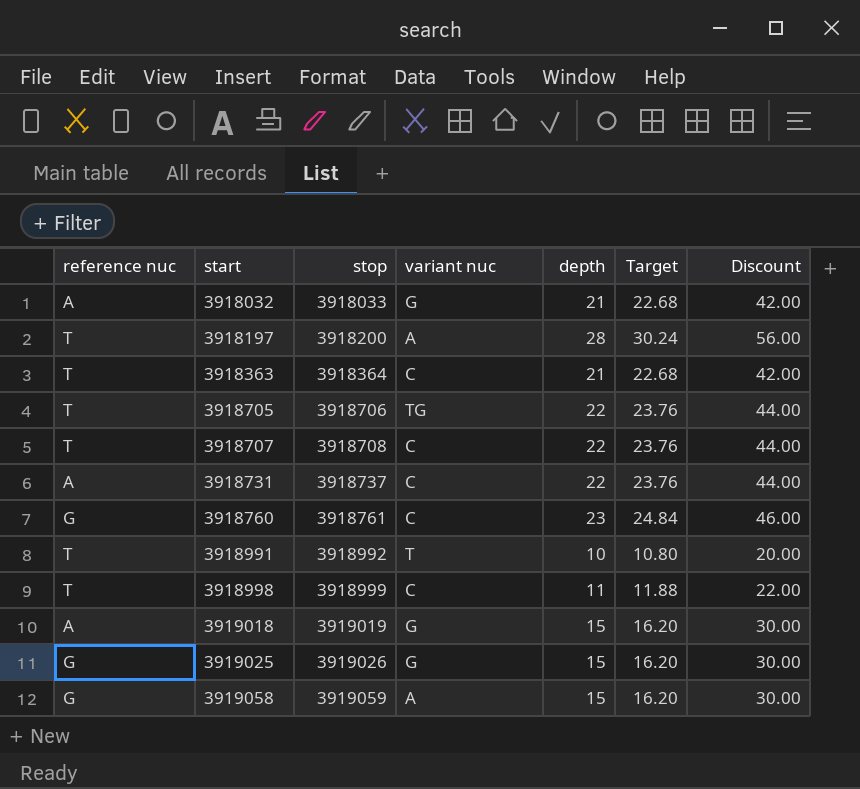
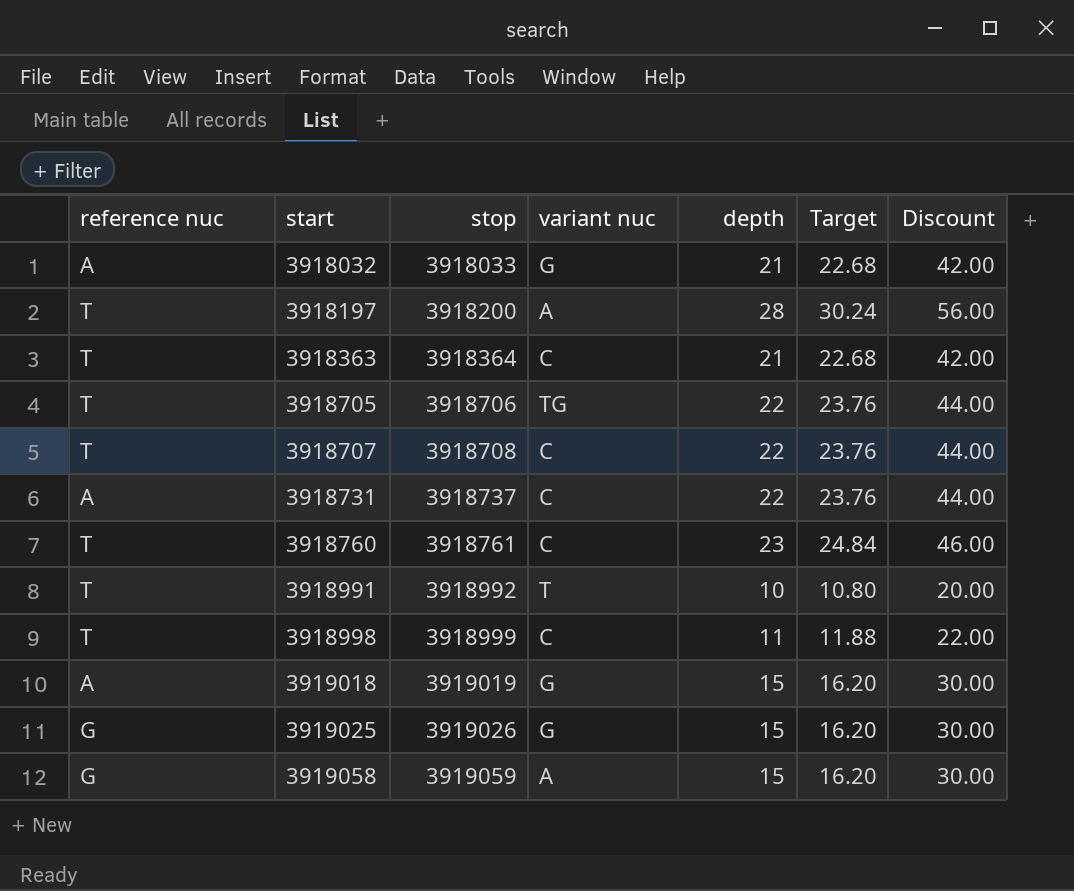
3918760 | reference nuc: G -> T

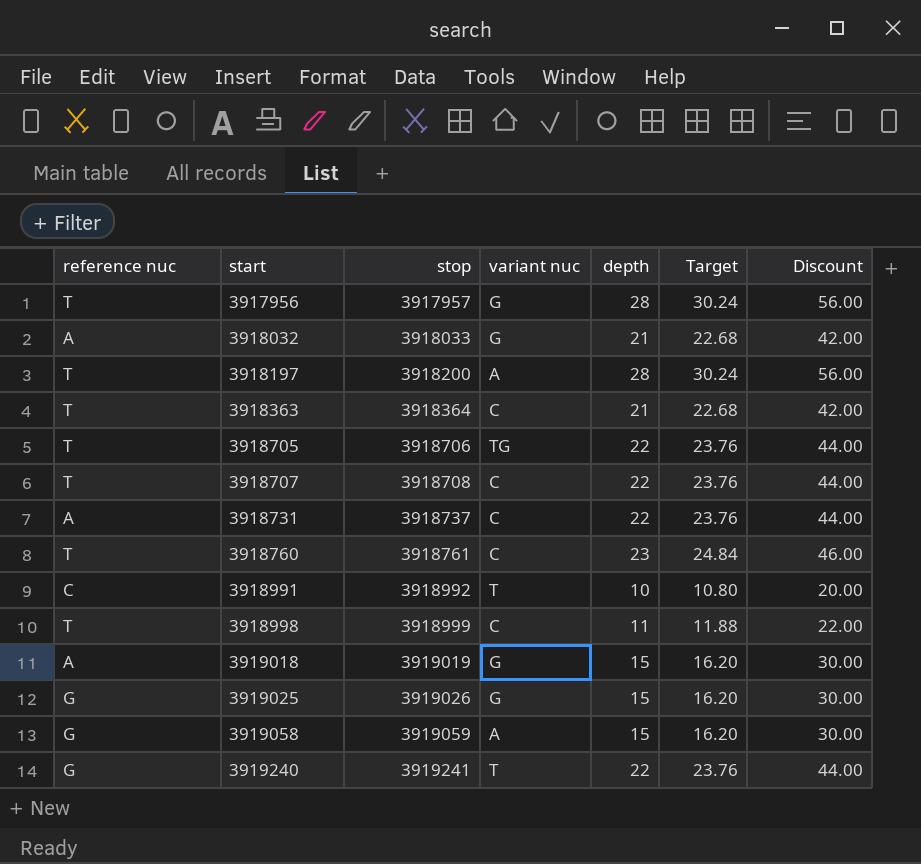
row 3917956: none -> T | 3917957 | G | 28 | 30.24 | 56.00
3918991 | reference nuc: T -> C
row 3919240: none -> G | 3919241 | T | 22 | 23.76 | 44.00

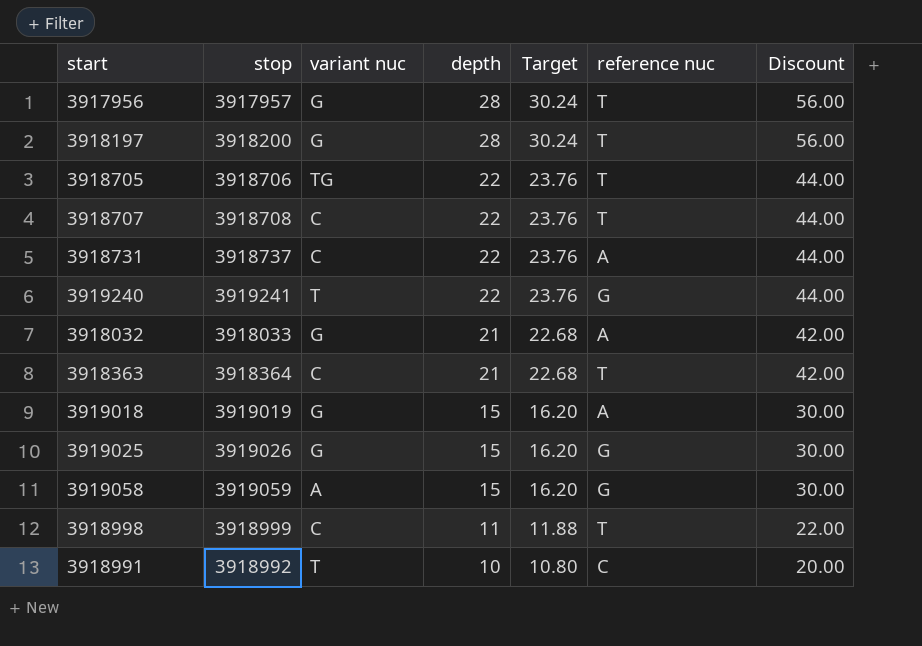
row order: start ascending -> depth descending
column reference nuc | position: 1 -> 6
row 3918760: T | 3918761 | C | 23 | 24.84 | 46.00 -> none
3918197 | variant nuc: A -> G

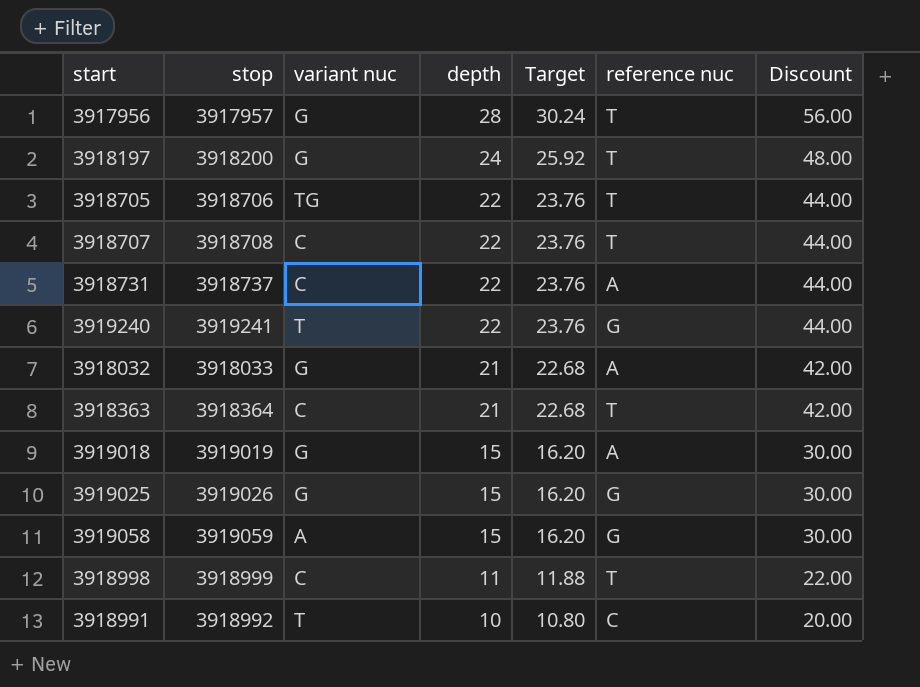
3918197 | depth: 28 -> 24
3918197 | Target: 30.24 -> 25.92
3918197 | Discount: 56.00 -> 48.00

